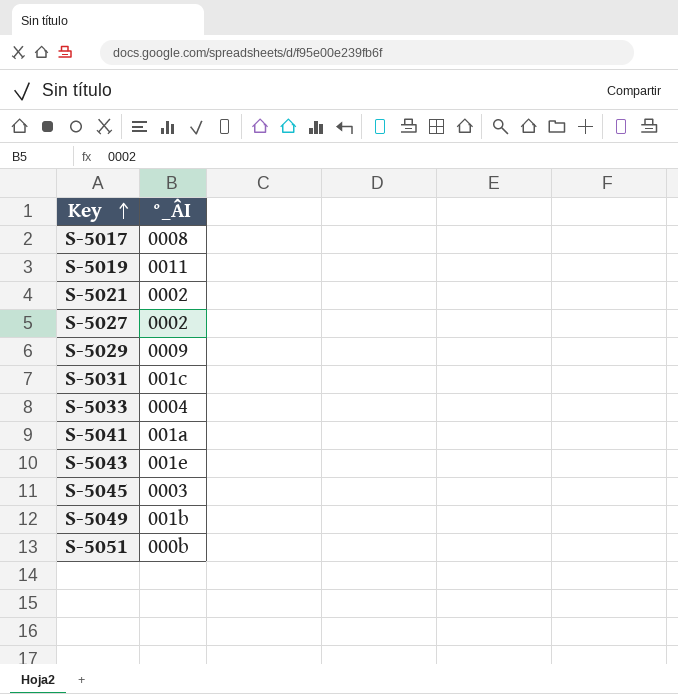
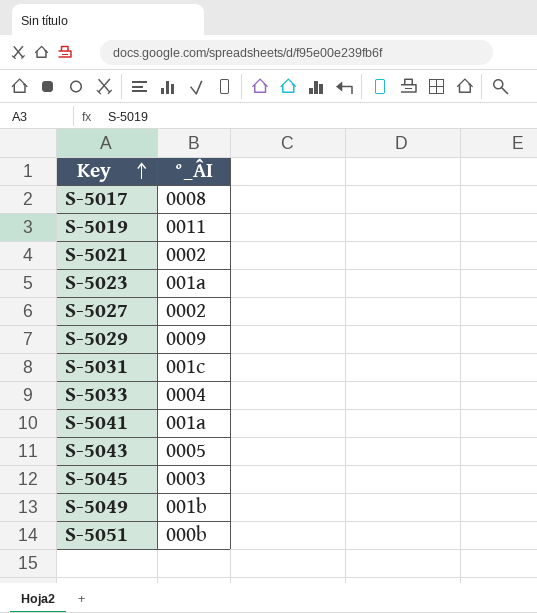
row S-5023: none -> 001a
S-5043 | °_ÂI: 001e -> 0005

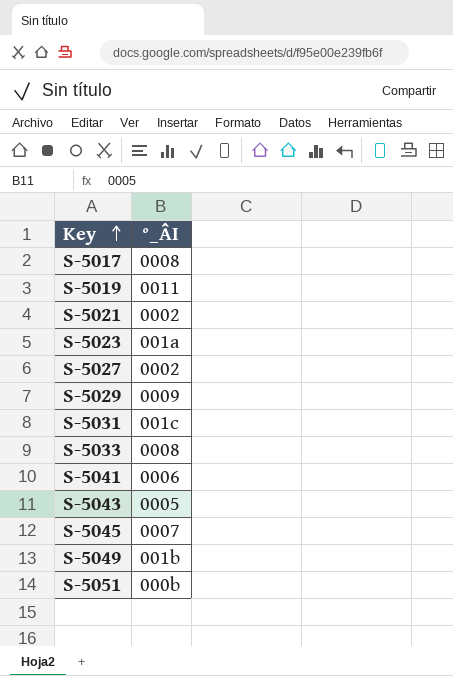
S-5033 | °_ÂI: 0004 -> 0008
S-5041 | °_ÂI: 001a -> 0006
S-5045 | °_ÂI: 0003 -> 0007

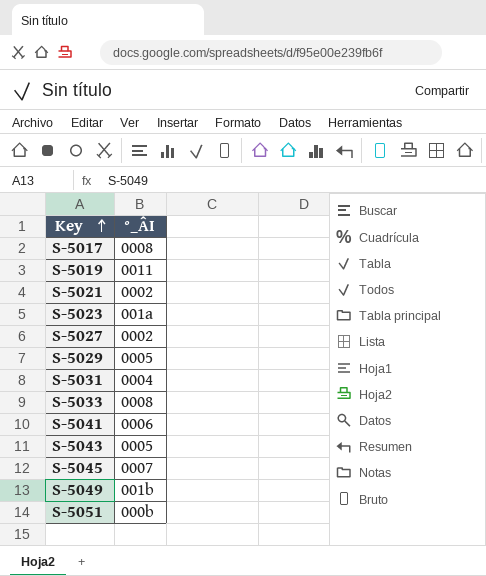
S-5029 | °_ÂI: 0009 -> 0005
S-5031 | °_ÂI: 001c -> 0004

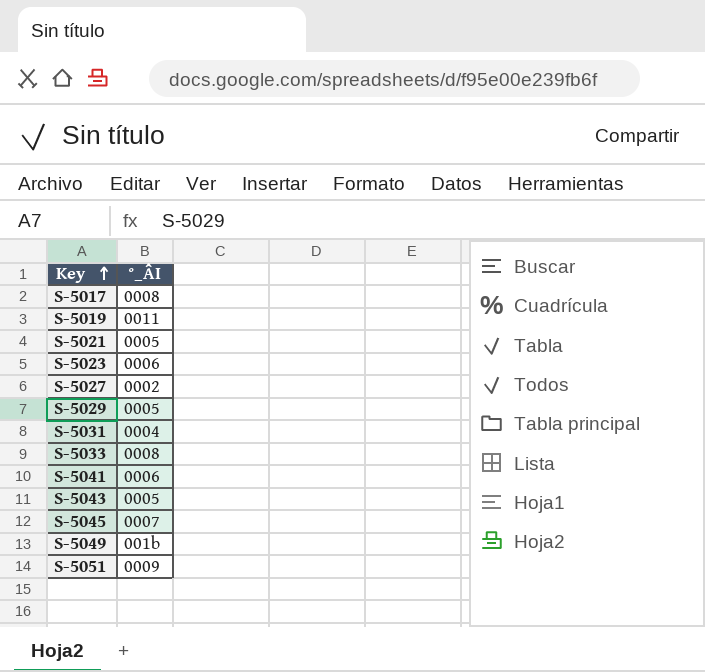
S-5021 | °_ÂI: 0002 -> 0005
S-5023 | °_ÂI: 001a -> 0006
S-5051 | °_ÂI: 000b -> 0009

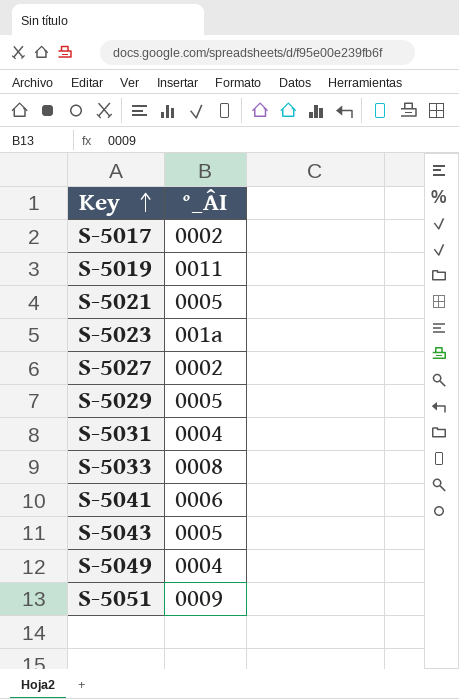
row S-5045: 0007 -> none
S-5017 | °_ÂI: 0008 -> 0002
S-5023 | °_ÂI: 0006 -> 001a
S-5049 | °_ÂI: 001b -> 0004

